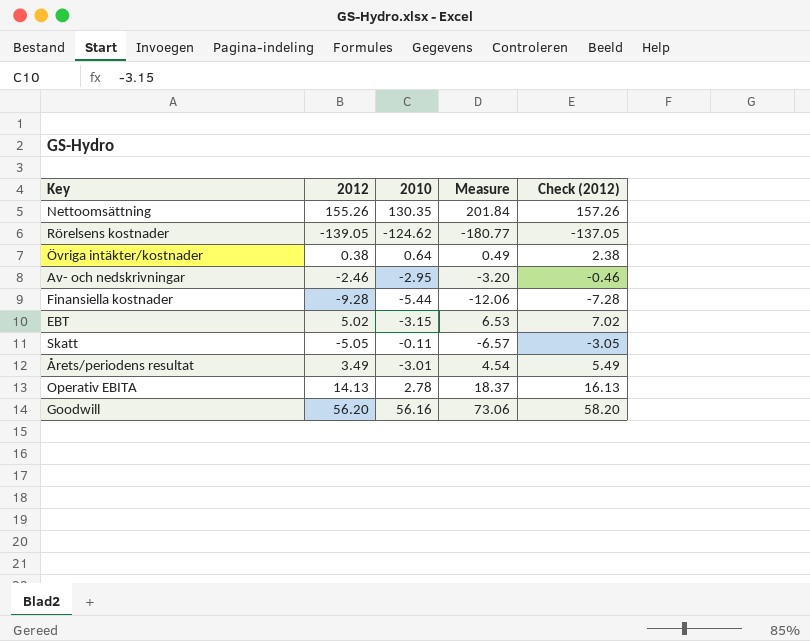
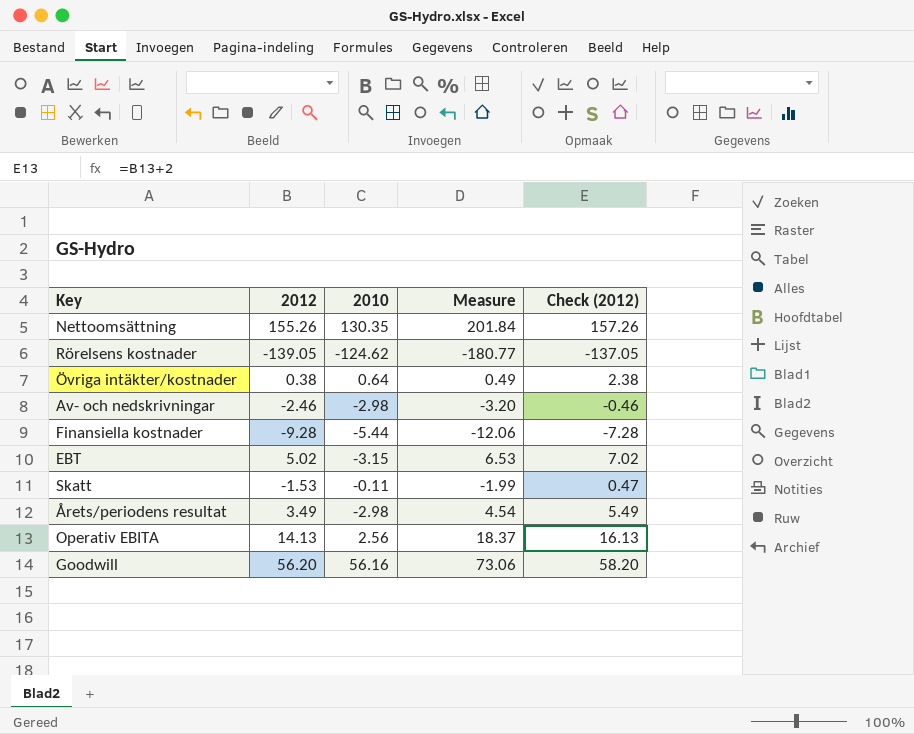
Av- och nedskrivningar | 2010: -2.95 -> -2.98
Skatt | 2012: -5.05 -> -1.53
Skatt | Measure: -6.57 -> -1.99
Skatt | Check (2012): -3.05 -> 0.47
Årets/periodens resultat | 2010: -3.01 -> -2.98
Operativ EBITA | 2010: 2.78 -> 2.56

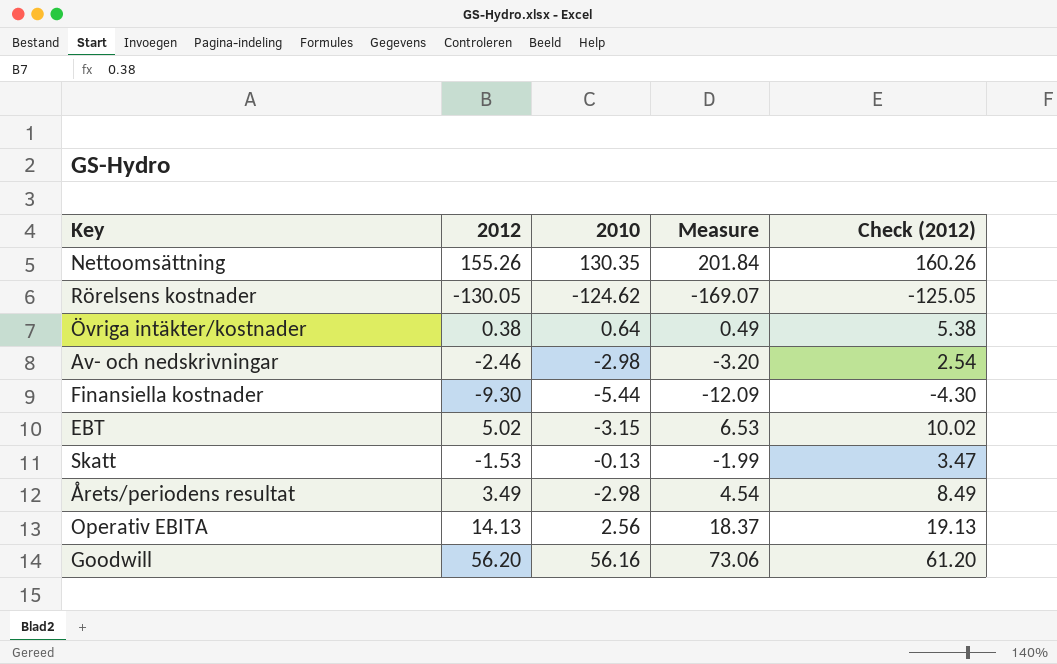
column Check (2012) | formula: [2012] + 2 -> [2012] + 5
Rörelsens kostnader | 2012: -139.05 -> -130.05
Rörelsens kostnader | Measure: -180.77 -> -169.07
Finansiella kostnader | 2012: -9.28 -> -9.30
Finansiella kostnader | Measure: -12.06 -> -12.09
Skatt | 2010: -0.11 -> -0.13

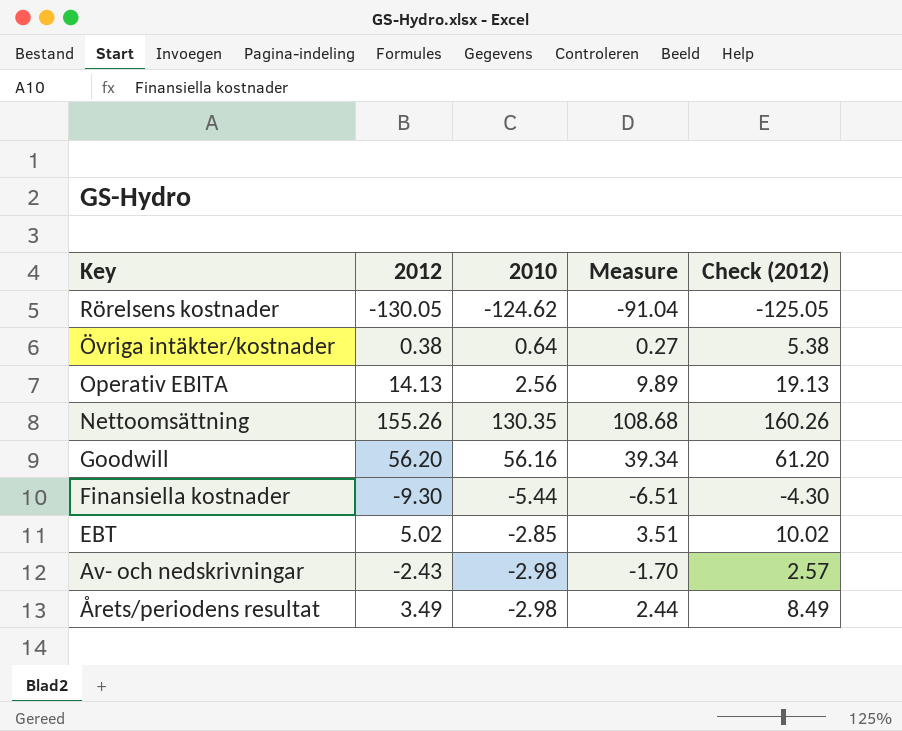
row order: none -> Key descending
column Measure | formula: [2012] * 1.3 -> [2012] * 0.7
row Skatt: -1.53 | -0.13 | -1.99 | 3.47 -> none
EBT | 2010: -3.15 -> -2.85
Av- och nedskrivningar | 2012: -2.46 -> -2.43
Av- och nedskrivningar | Check (2012): 2.54 -> 2.57

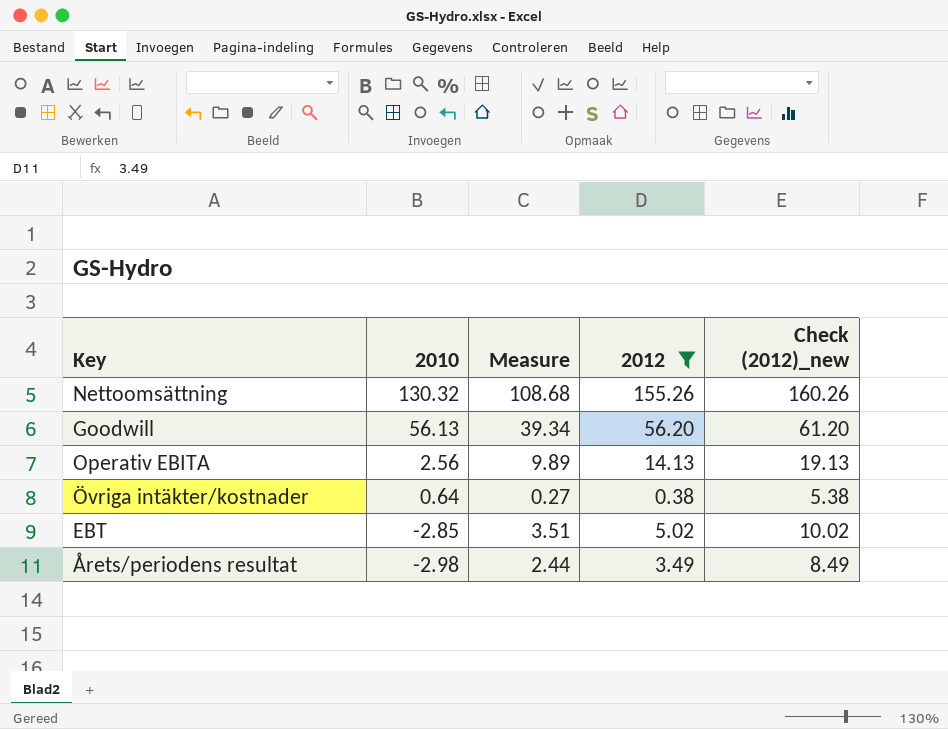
filter: none -> 2012 >= 0.38
row order: Key descending -> 2010 descending
column 2012 | position: 2 -> 4
column name: Check (2012) -> Check (2012)_new
Nettoomsättning | 2010: 130.35 -> 130.32
Goodwill | 2010: 56.16 -> 56.13

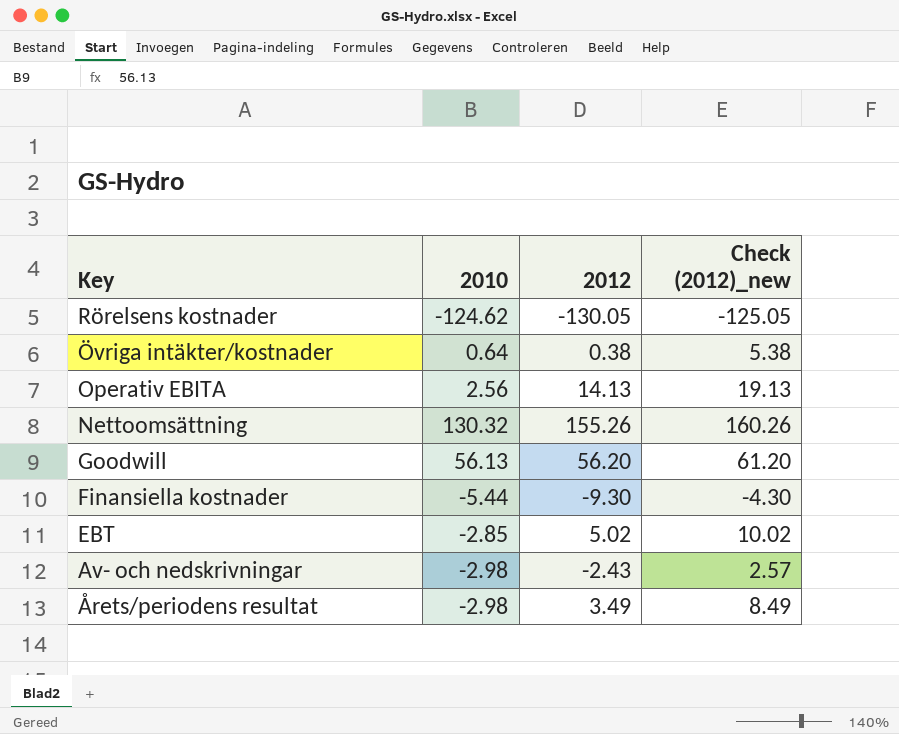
filter: 2012 >= 0.38 -> none
row order: 2010 descending -> Key descending
column Measure | formula: [2012] * 0.7 -> none

